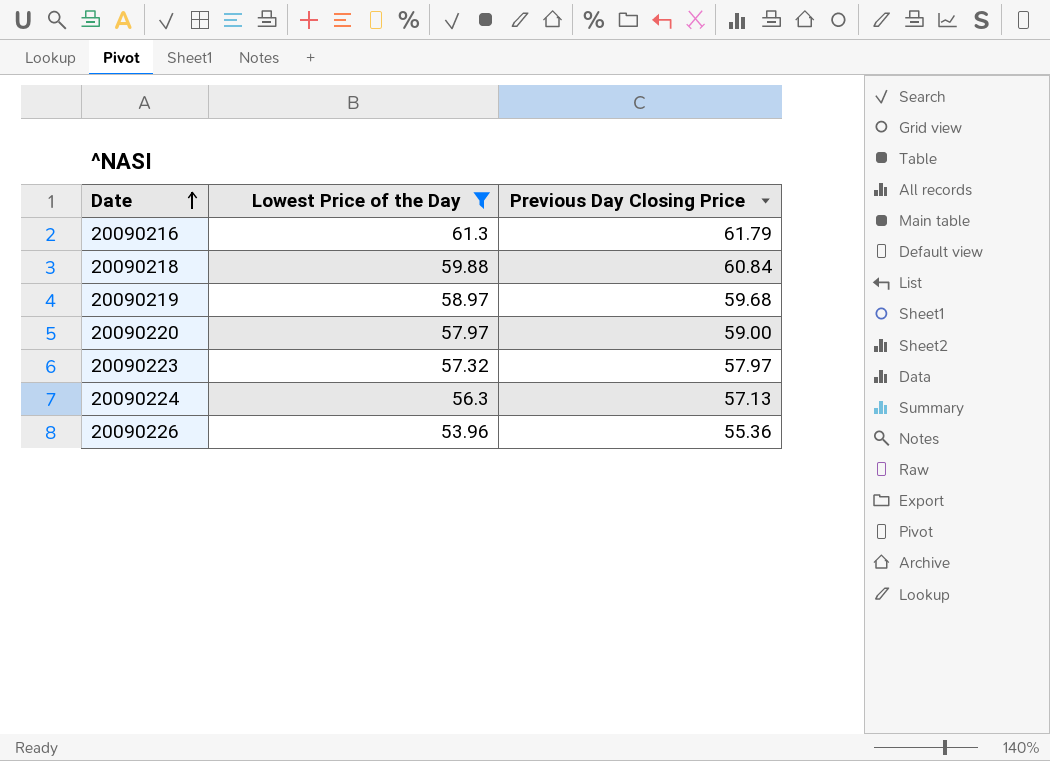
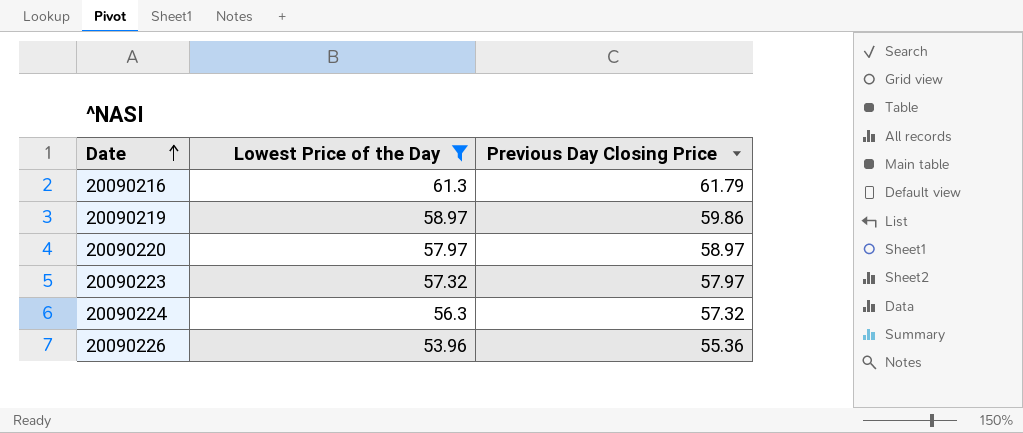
row 20090218: 59.88 | 60.84 -> none
20090219 | Previous Day Closing Price: 59.68 -> 59.86
20090220 | Previous Day Closing Price: 59.00 -> 58.97
20090224 | Previous Day Closing Price: 57.13 -> 57.32

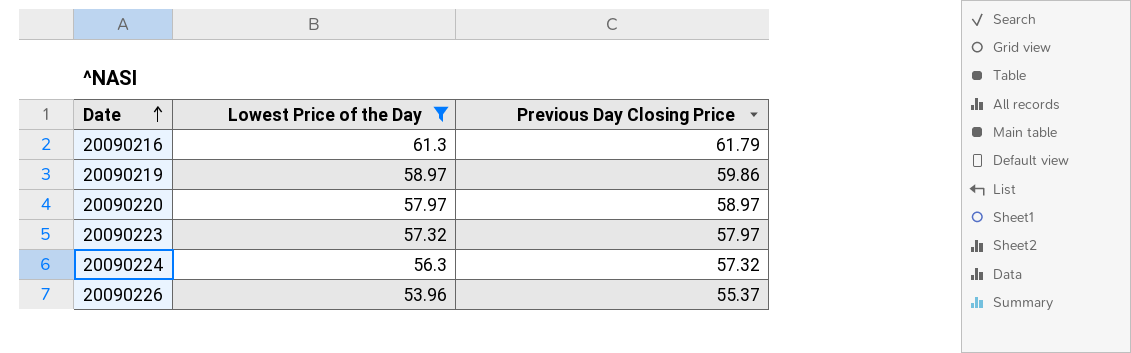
20090226 | Previous Day Closing Price: 55.36 -> 55.37

